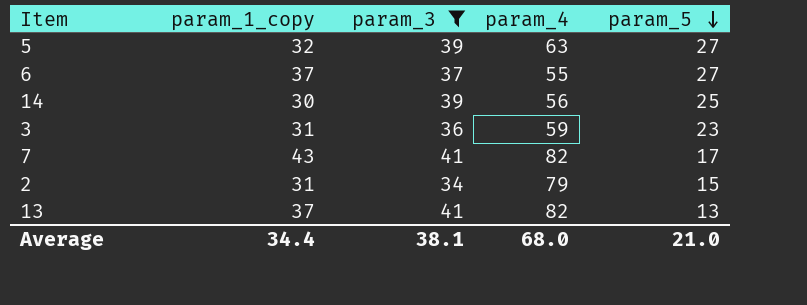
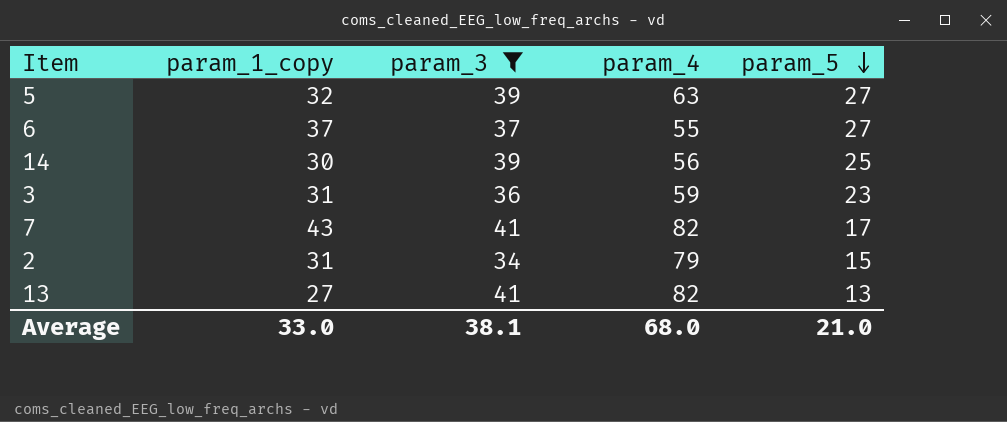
13 | param_1_copy: 37 -> 27
Average | param_1_copy: 34.4 -> 33.0

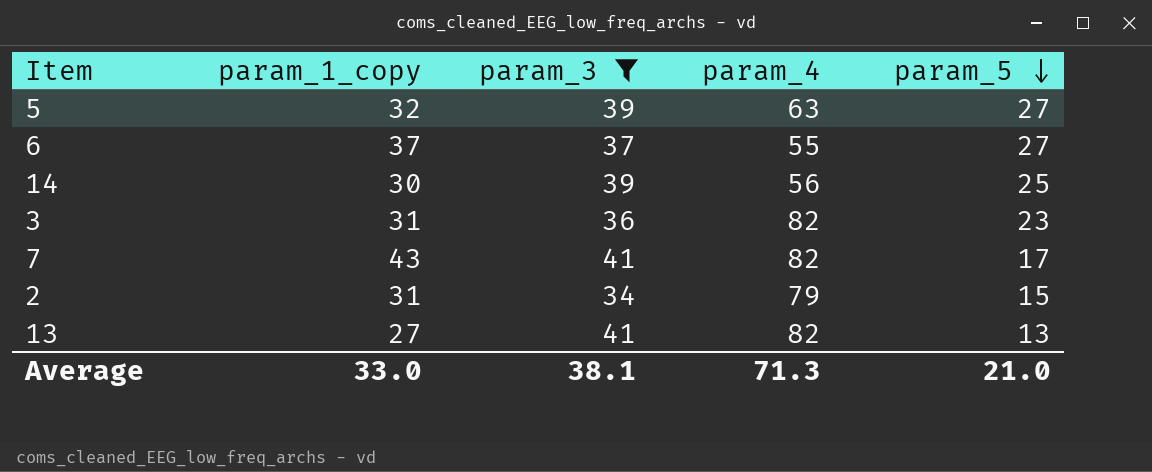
3 | param_4: 59 -> 82
Average | param_4: 68.0 -> 71.3

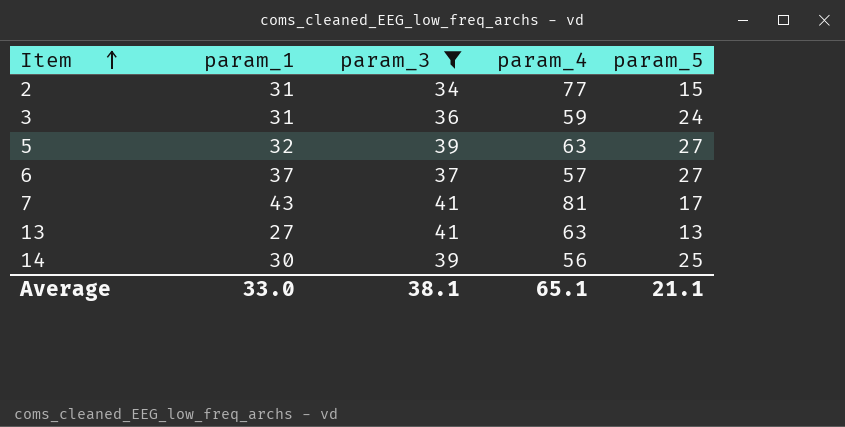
row order: param_5 descending -> Item ascending
column name: param_1_copy -> param_1
2 | param_4: 79 -> 77
3 | param_4: 82 -> 59
3 | param_5: 23 -> 24
6 | param_4: 55 -> 57
7 | param_4: 82 -> 81
13 | param_4: 82 -> 63
Average | param_4: 71.3 -> 65.1
Average | param_5: 21.0 -> 21.1

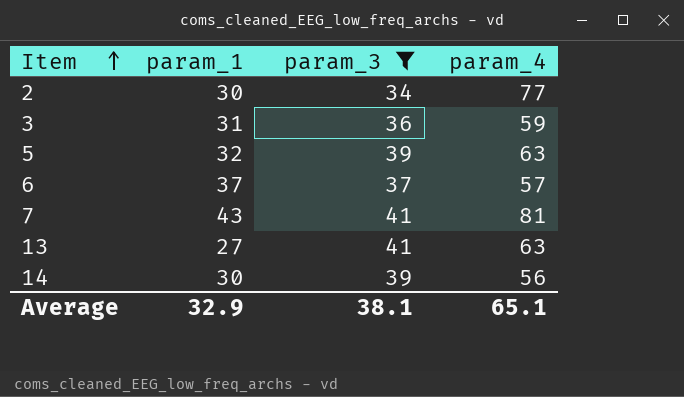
column param_5 | position: 5 -> none
2 | param_1: 31 -> 30
Average | param_1: 33.0 -> 32.9

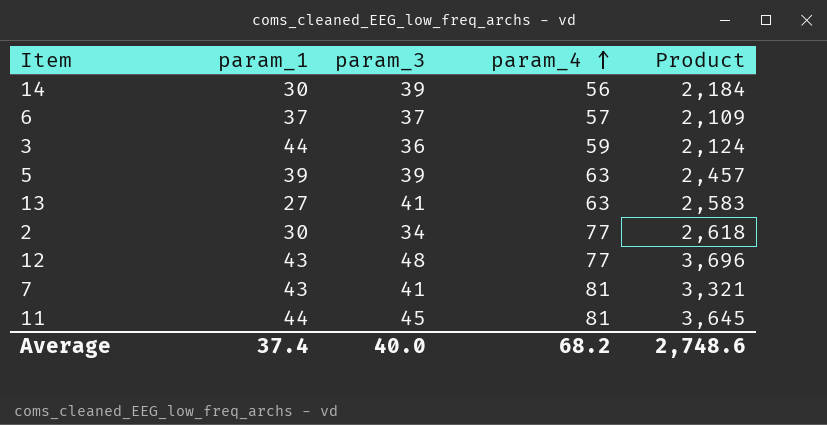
filter: param_3 <= 41 -> none
row order: Item ascending -> param_4 ascending
column Product | formula: none -> [param_3] * [param_4]
3 | param_1: 31 -> 44
5 | param_1: 32 -> 39
Average | param_1: 32.9 -> 37.4
Average | param_3: 38.1 -> 40.0
Average | param_4: 65.1 -> 68.2

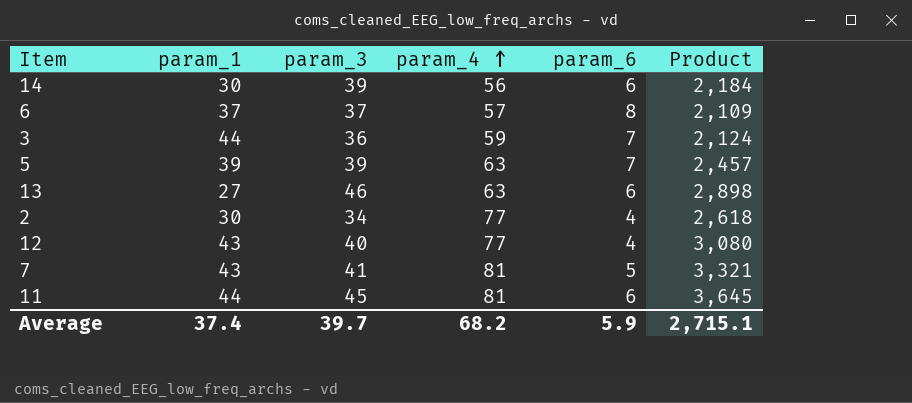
column param_6 | position: none -> 5
13 | param_3: 41 -> 46
13 | Product: 2,583 -> 2,898
12 | param_3: 48 -> 40
12 | Product: 3,696 -> 3,080
Average | param_3: 40.0 -> 39.7
Average | Product: 2,748.6 -> 2,715.1

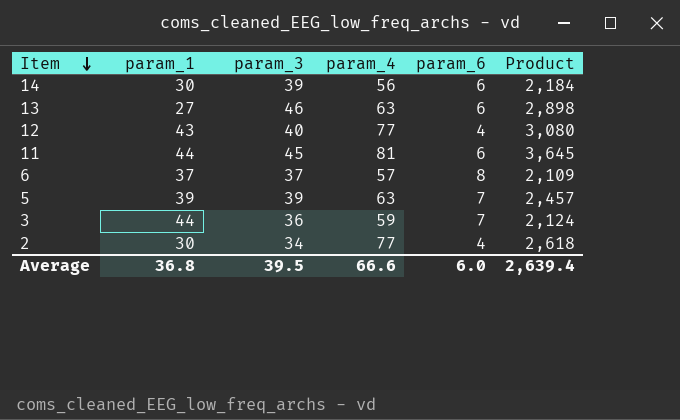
row order: param_4 ascending -> Item descending
row 7: 43 | 41 | 81 | 5 | 3,321 -> none
Average | param_1: 37.4 -> 36.8
Average | param_3: 39.7 -> 39.5
Average | param_4: 68.2 -> 66.6
Average | param_6: 5.9 -> 6.0
Average | Product: 2,715.1 -> 2,639.4

